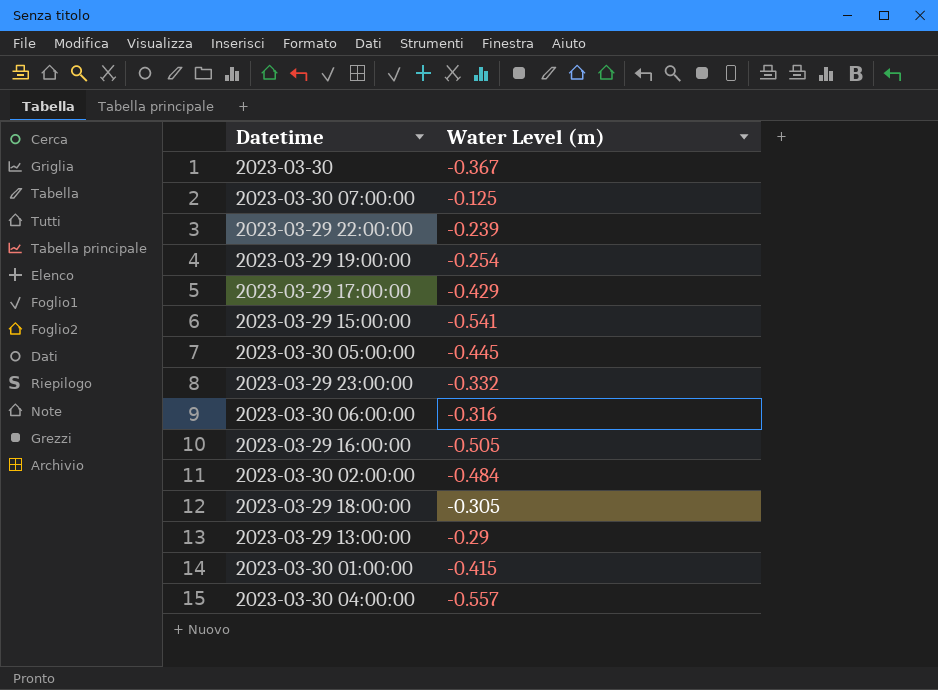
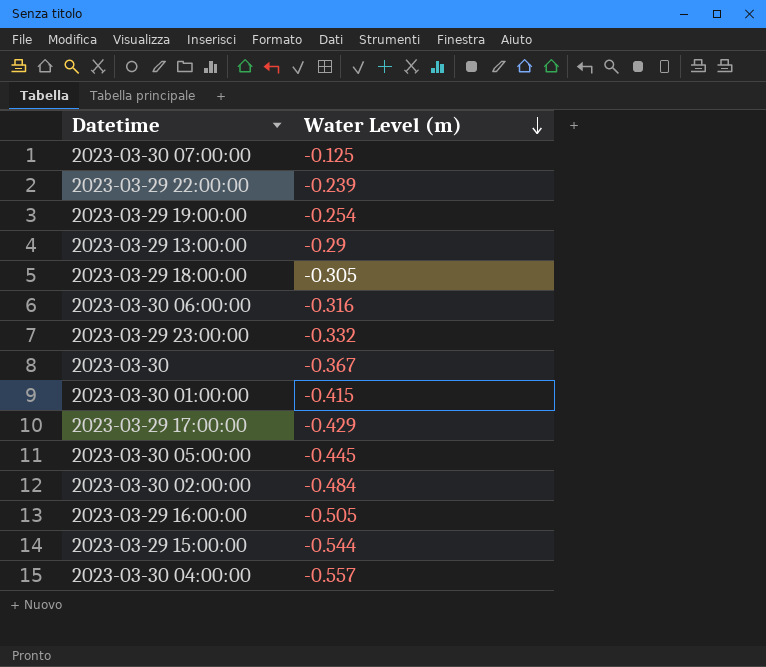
row order: none -> Water Level (m) descending
2023-03-29 15:00:00 | Water Level (m): -0.541 -> -0.544

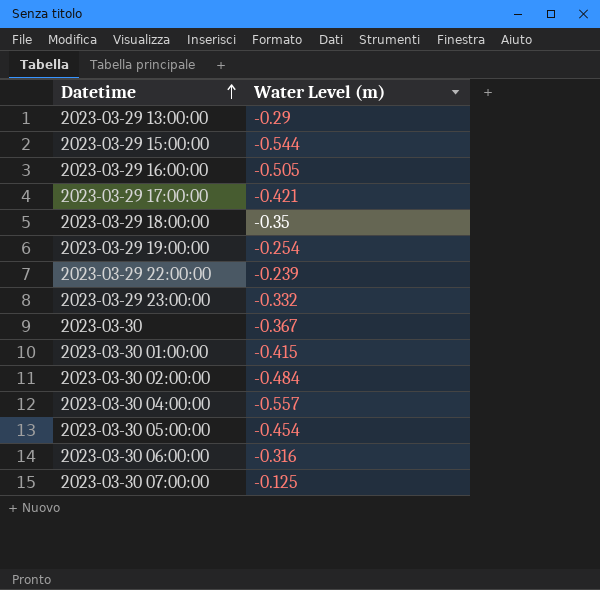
row order: Water Level (m) descending -> Datetime ascending
2023-03-29 17:00:00 | Water Level (m): -0.429 -> -0.421
2023-03-29 18:00:00 | Water Level (m): -0.305 -> -0.35
2023-03-30 05:00:00 | Water Level (m): -0.445 -> -0.454

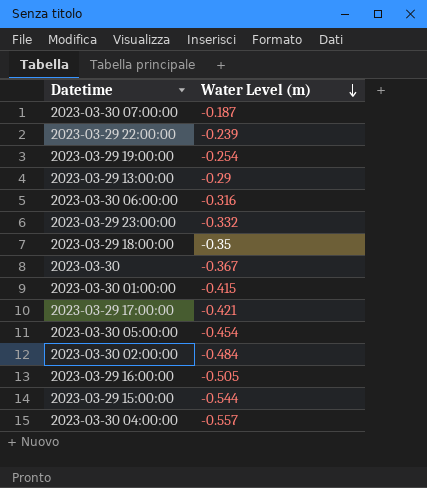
row order: Datetime ascending -> Water Level (m) descending
2023-03-30 07:00:00 | Water Level (m): -0.125 -> -0.187

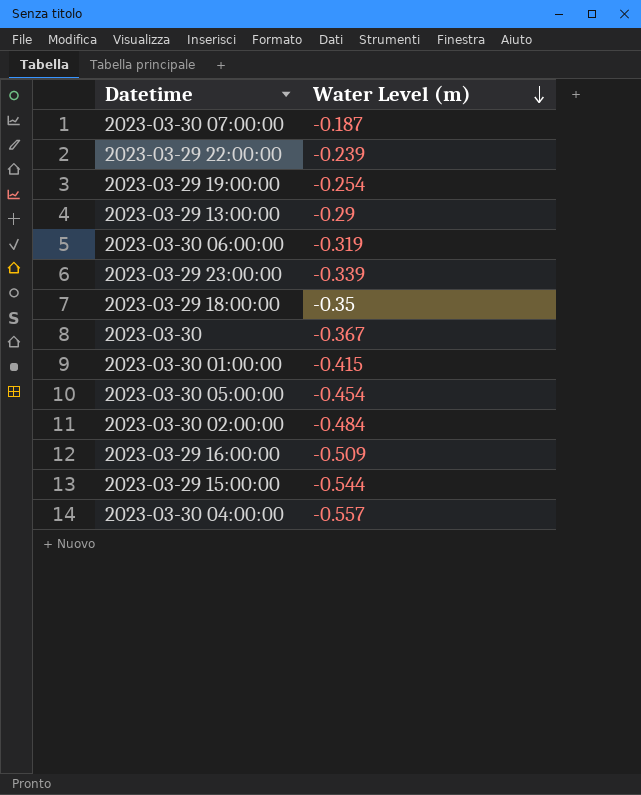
row 2023-03-29 17:00:00: -0.421 -> none
2023-03-30 06:00:00 | Water Level (m): -0.316 -> -0.319
2023-03-29 23:00:00 | Water Level (m): -0.332 -> -0.339
2023-03-29 16:00:00 | Water Level (m): -0.505 -> -0.509

